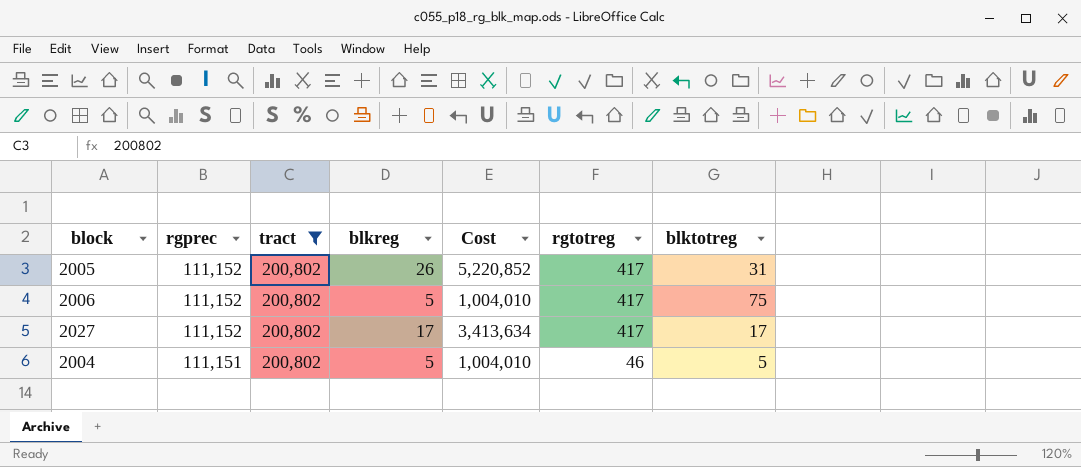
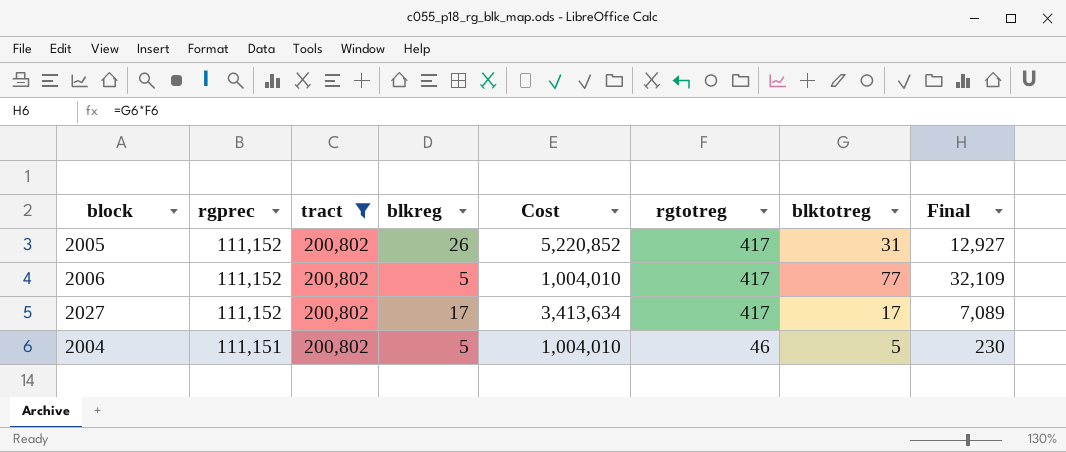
column Final | formula: none -> [rgtotreg] * [blktotreg]
2006 | blktotreg: 75 -> 77

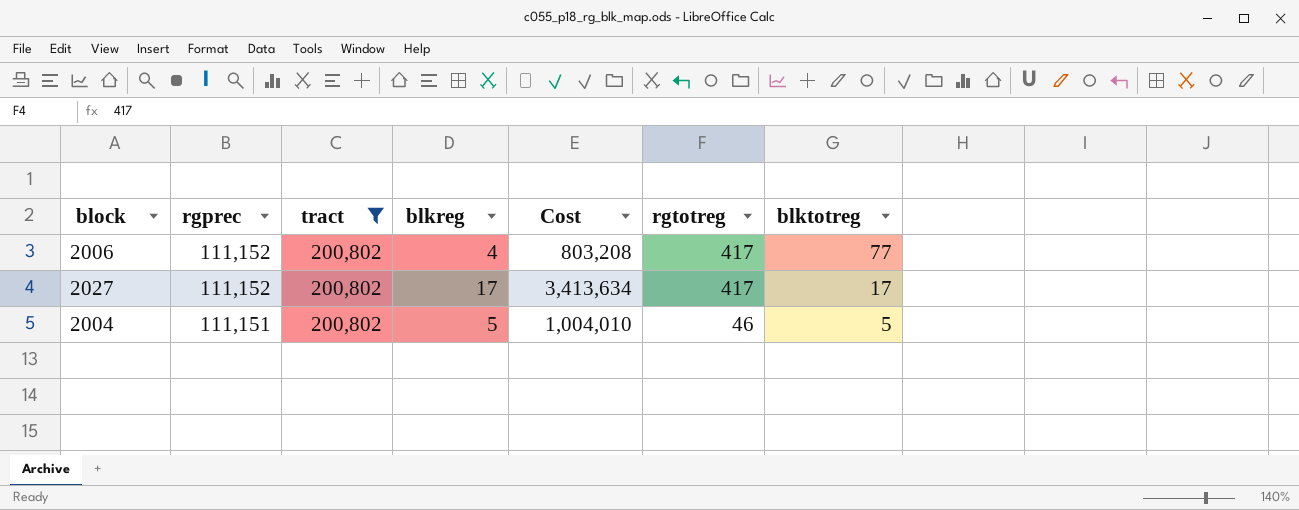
column Final | formula: [rgtotreg] * [blktotreg] -> none
row 2005: 111,152 | 200,802 | 26 | 5,220,852 | 417 | 31 | 12,927 -> none
2006 | blkreg: 5 -> 4
2006 | Cost: 1,004,010 -> 803,208

